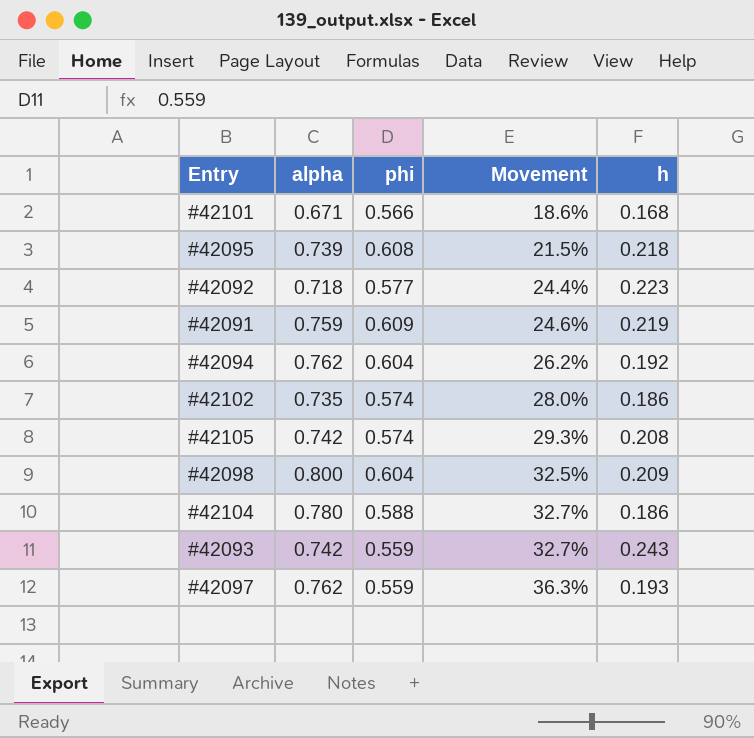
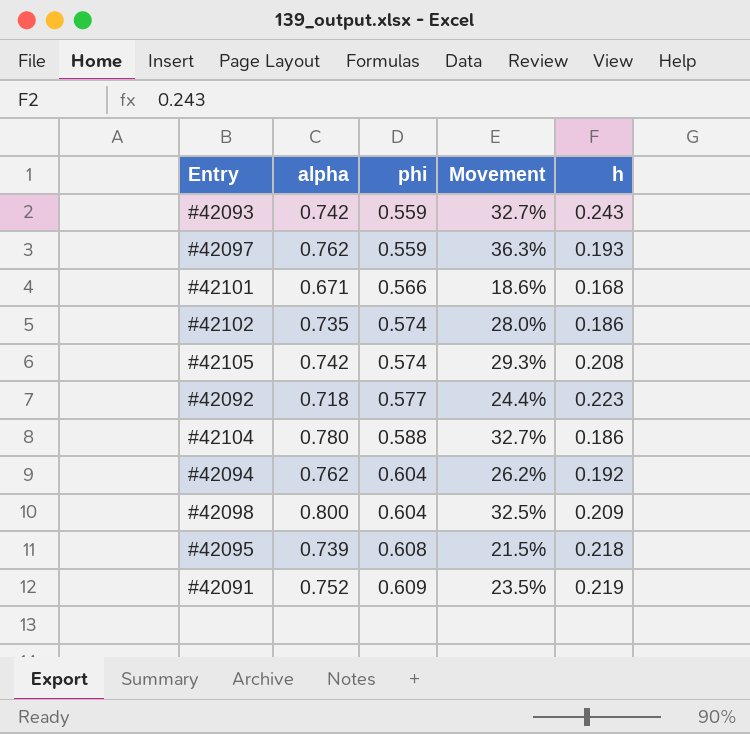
row order: Movement ascending -> phi ascending
#42091 | alpha: 0.759 -> 0.752
#42091 | Movement: 24.6% -> 23.5%

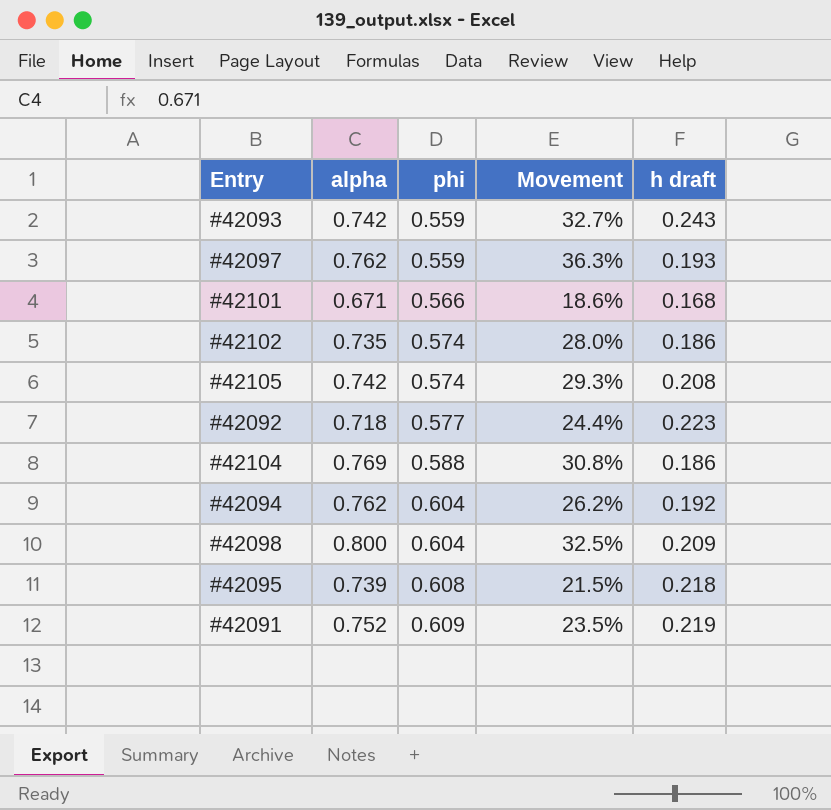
column name: h -> h draft
#42104 | alpha: 0.780 -> 0.769
#42104 | Movement: 32.7% -> 30.8%

